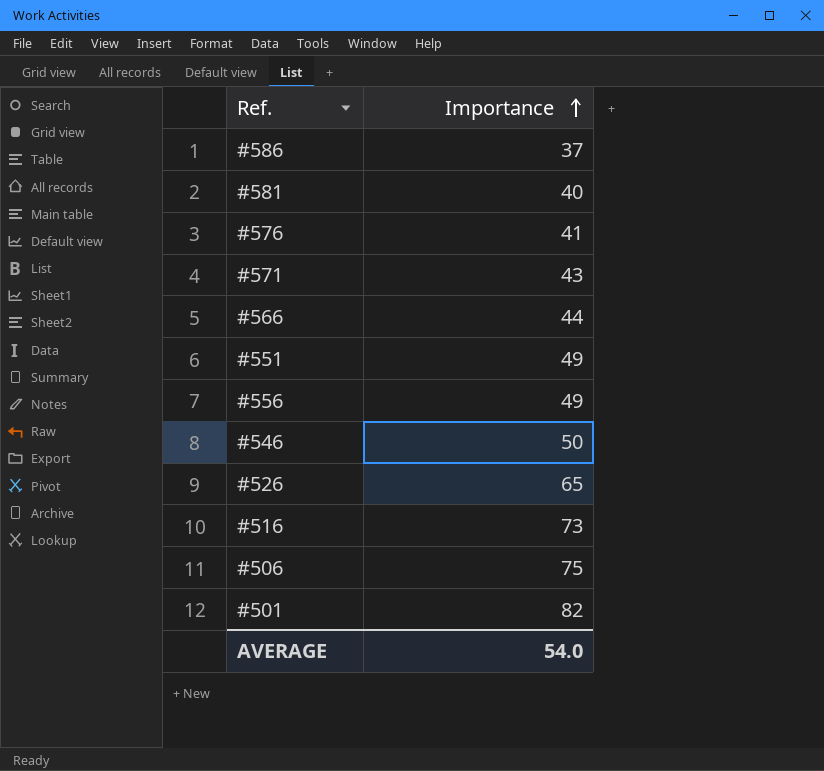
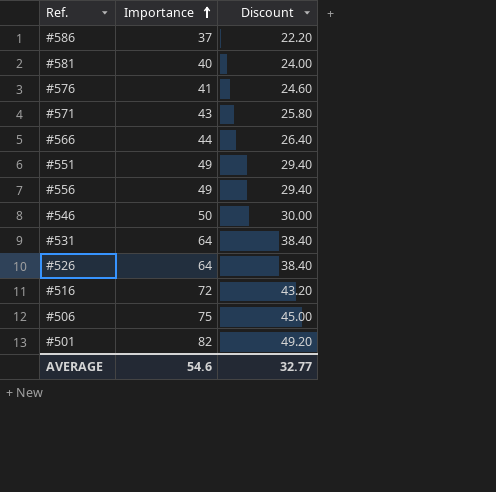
column Discount | formula: none -> [Importance] * 0.6
row #531: none -> 64 | 38.40
#526 | Importance: 65 -> 64
#516 | Importance: 73 -> 72
AVERAGE | Importance: 54.0 -> 54.6

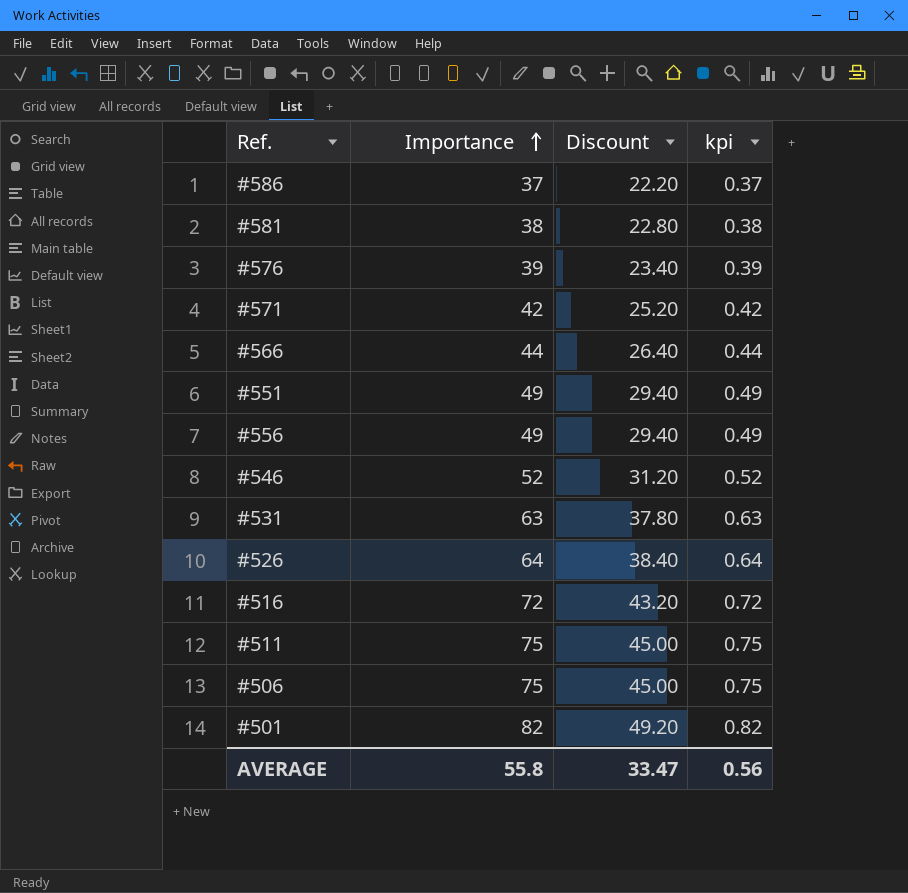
column kpi | formula: none -> [Importance] * 0.01
#581 | Importance: 40 -> 38
#581 | Discount: 24.00 -> 22.80
#576 | Importance: 41 -> 39
#576 | Discount: 24.60 -> 23.40
#571 | Importance: 43 -> 42
#571 | Discount: 25.80 -> 25.20
#546 | Importance: 50 -> 52
#546 | Discount: 30.00 -> 31.20
#531 | Importance: 64 -> 63
#531 | Discount: 38.40 -> 37.80
row #511: none -> 75 | 45.00 | 0.75
AVERAGE | Importance: 54.6 -> 55.8
AVERAGE | Discount: 32.77 -> 33.47

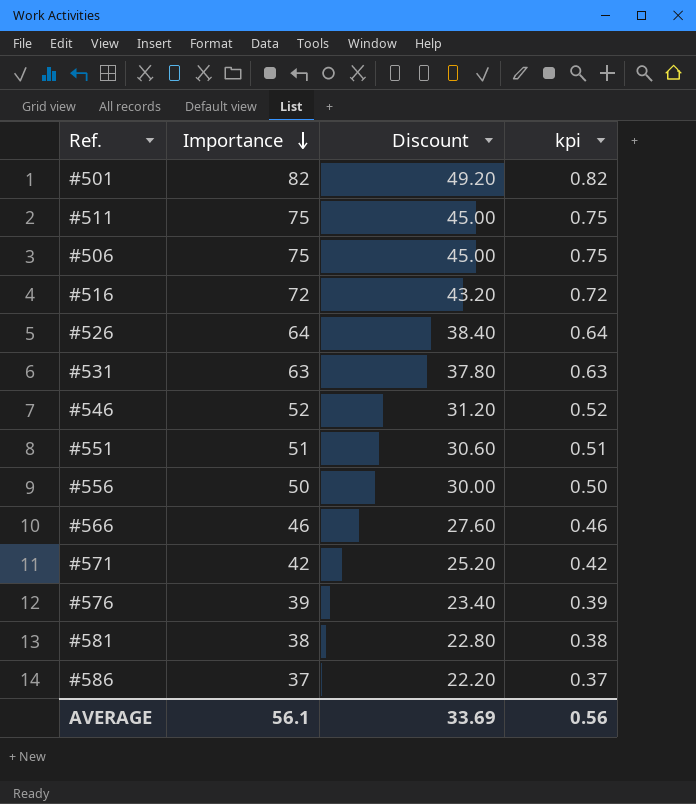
row order: Importance ascending -> Importance descending
#551 | Importance: 49 -> 51
#551 | Discount: 29.40 -> 30.60
#551 | kpi: 0.49 -> 0.51
#556 | Importance: 49 -> 50
#556 | Discount: 29.40 -> 30.00
#556 | kpi: 0.49 -> 0.50
#566 | Importance: 44 -> 46
#566 | Discount: 26.40 -> 27.60
#566 | kpi: 0.44 -> 0.46
AVERAGE | Importance: 55.8 -> 56.1
AVERAGE | Discount: 33.47 -> 33.69

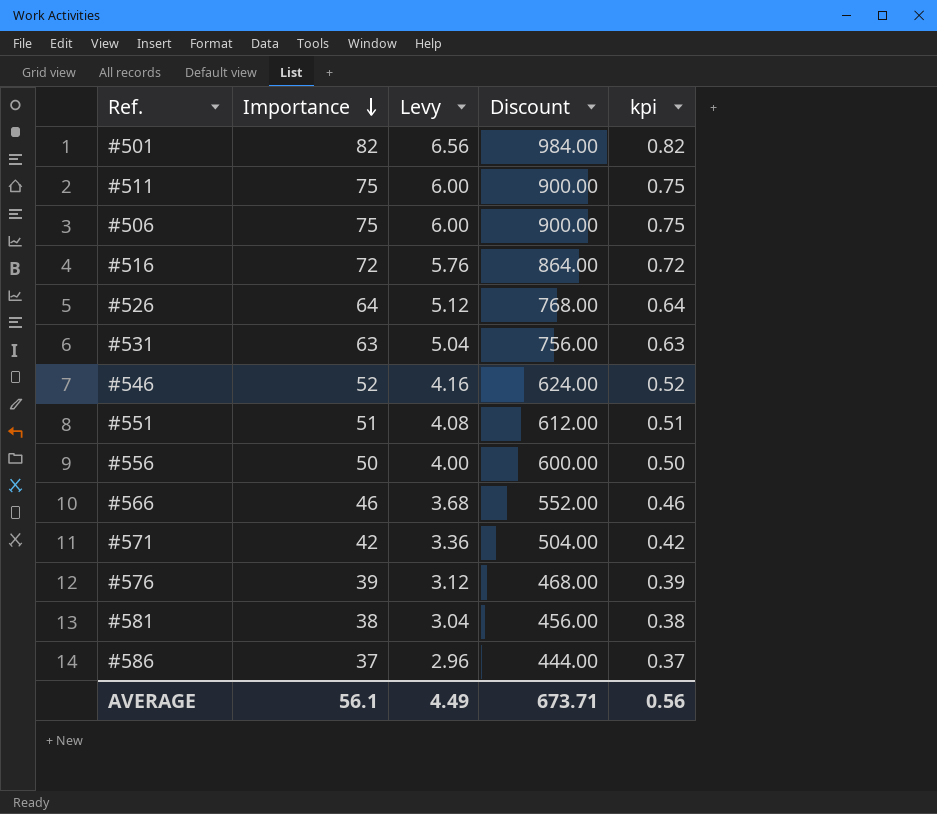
column Levy | formula: none -> [Importance] * 0.08
column Discount | formula: [Importance] * 0.6 -> [Importance] * 12
AVERAGE | Discount: 33.69 -> 673.71

